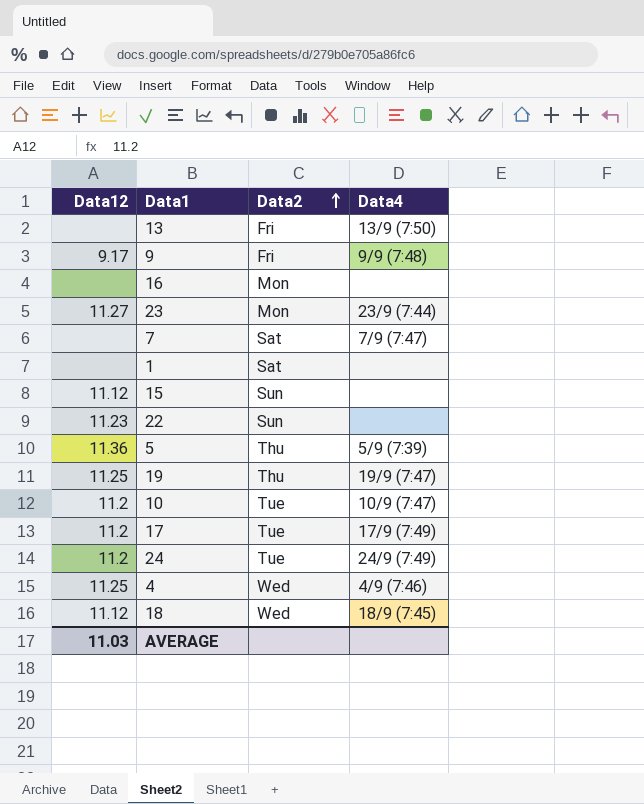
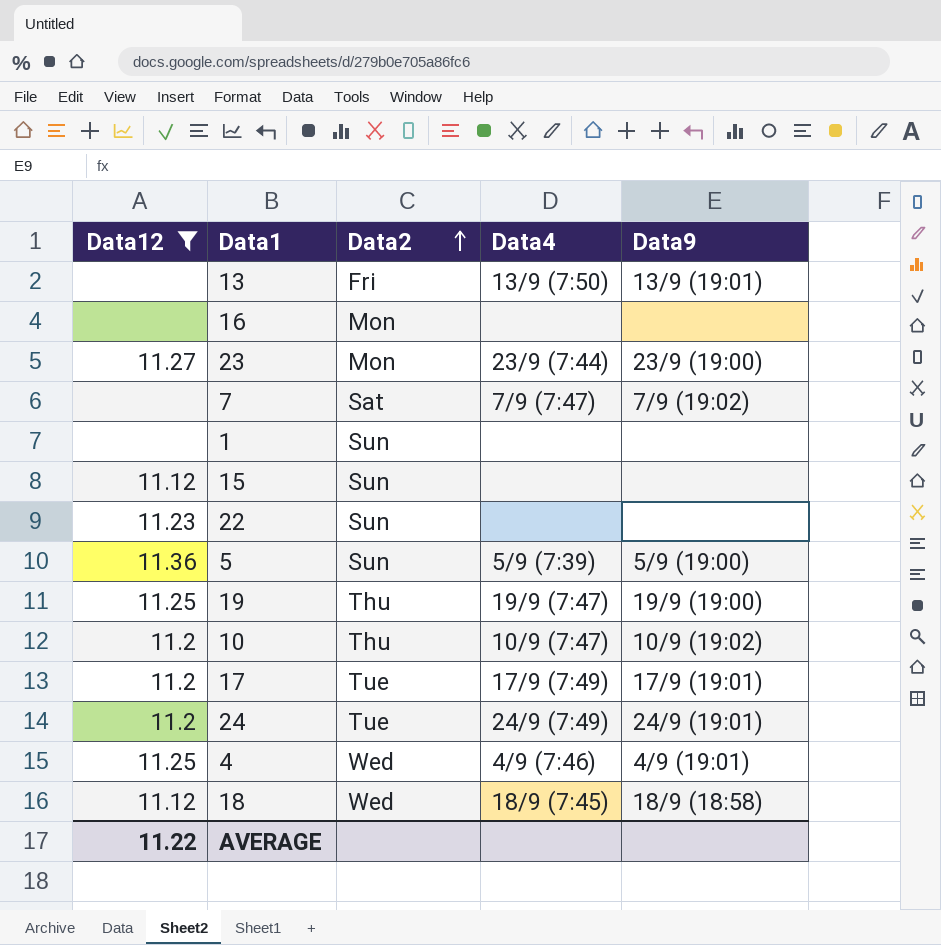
filter: none -> Data12 != 9.17
column Data9 | position: none -> 5
1 | Data2: Sat -> Sun
5 | Data2: Thu -> Sun
10 | Data2: Tue -> Thu
AVERAGE | Data12: 11.03 -> 11.22

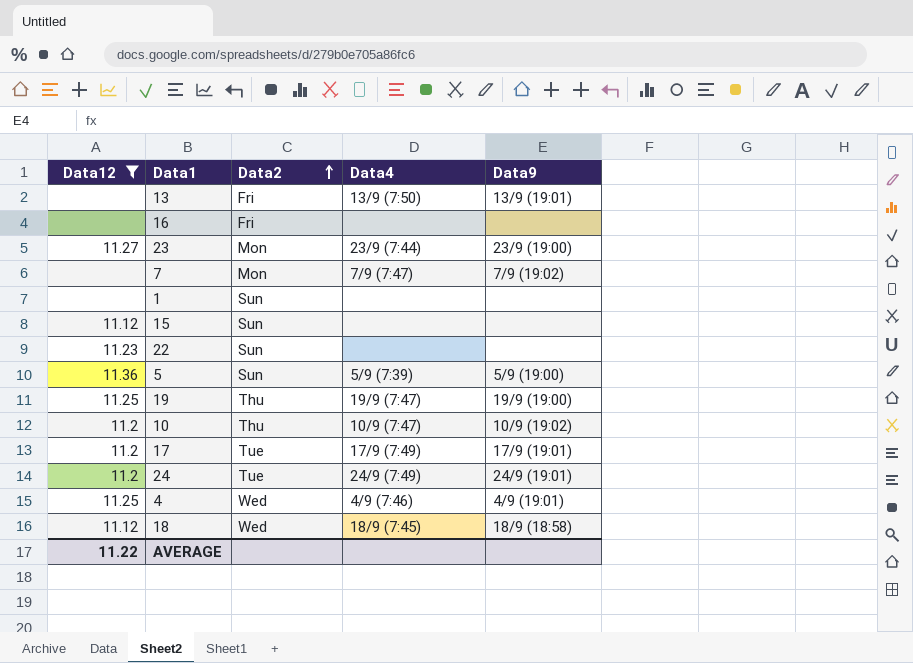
16 | Data2: Mon -> Fri
7 | Data2: Sat -> Mon

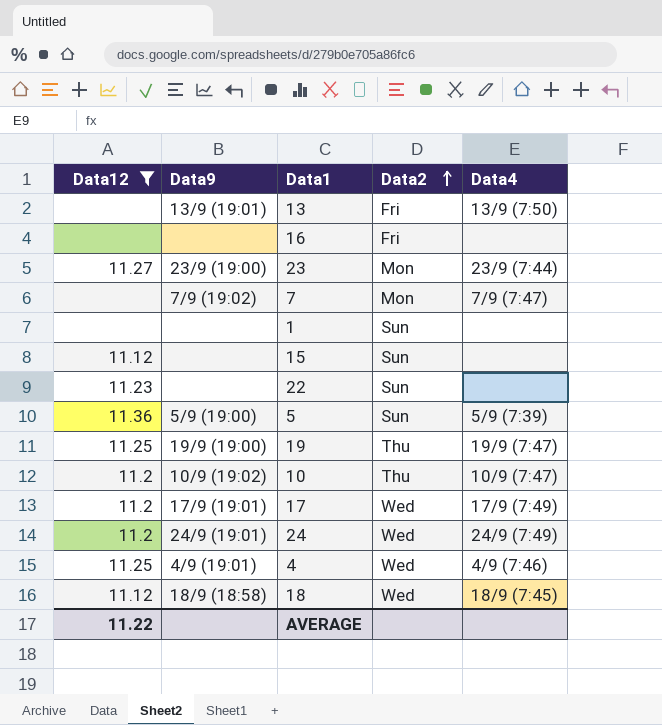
column Data9 | position: 5 -> 2
17 | Data2: Tue -> Wed
24 | Data2: Tue -> Wed

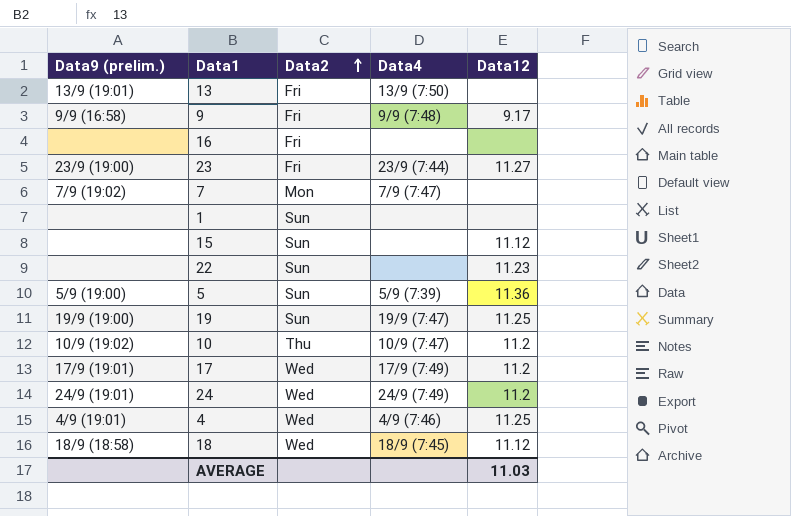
filter: Data12 != 9.17 -> none
column name: Data9 -> Data9 (prelim.)
column Data12 | position: 1 -> 5
23 | Data2: Mon -> Fri
19 | Data2: Thu -> Sun
AVERAGE | Data12: 11.22 -> 11.03

